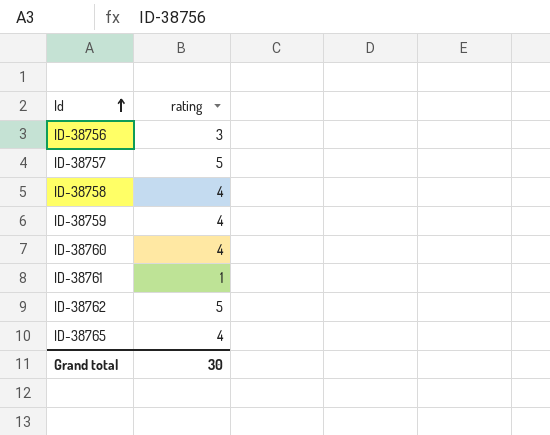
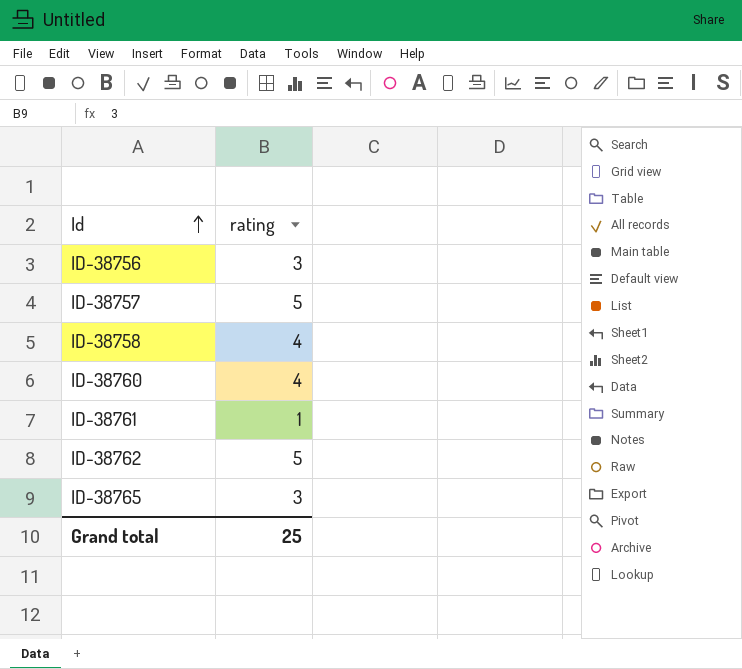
row ID-38759: 4 -> none
ID-38765 | rating: 4 -> 3
Grand total | rating: 30 -> 25

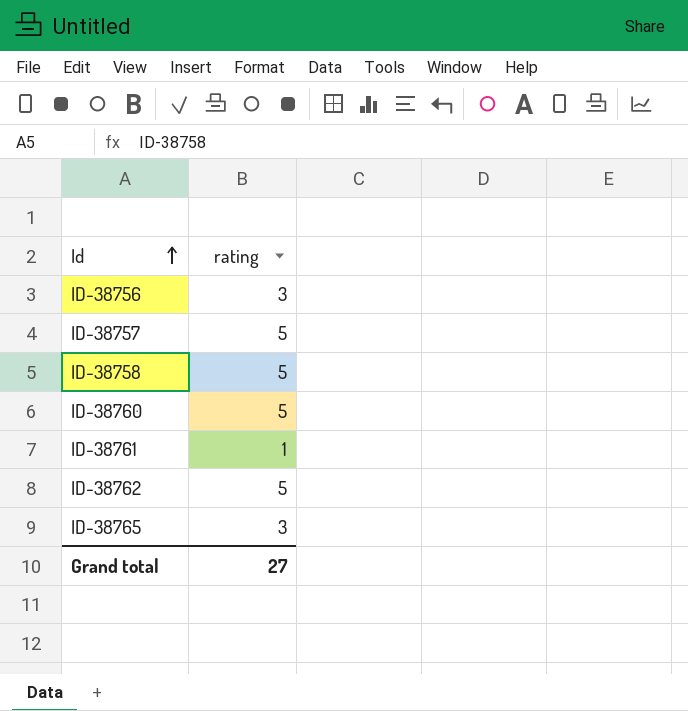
ID-38758 | rating: 4 -> 5
ID-38760 | rating: 4 -> 5
Grand total | rating: 25 -> 27

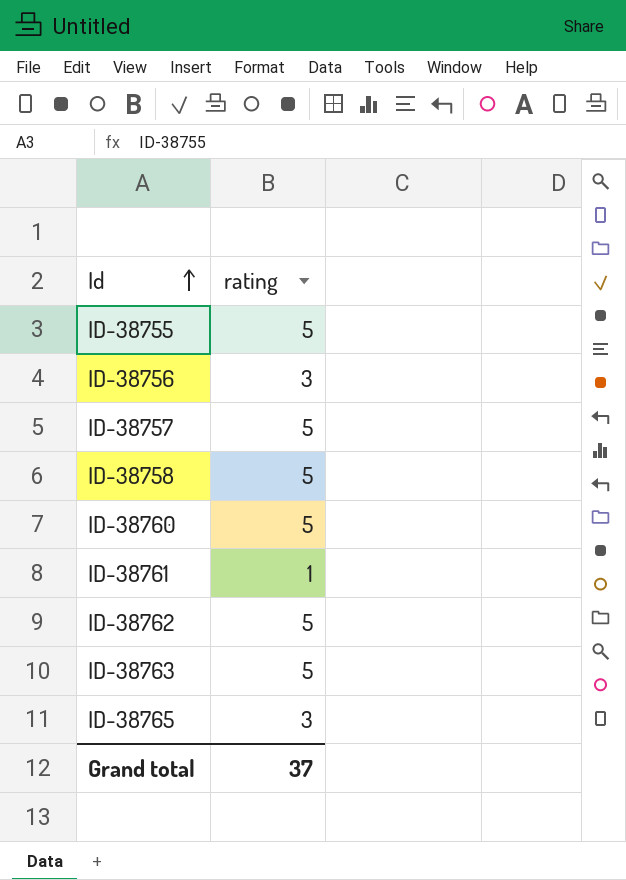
row ID-38755: none -> 5
row ID-38763: none -> 5
Grand total | rating: 27 -> 37

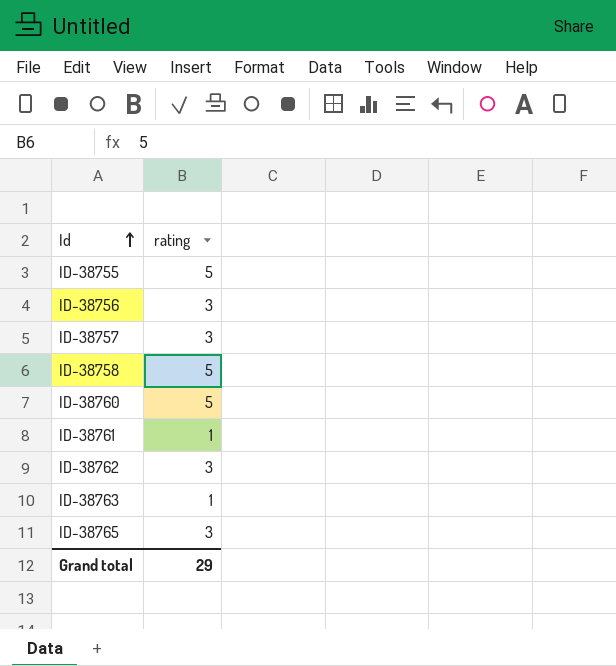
ID-38757 | rating: 5 -> 3
ID-38762 | rating: 5 -> 3
ID-38763 | rating: 5 -> 1
Grand total | rating: 37 -> 29

